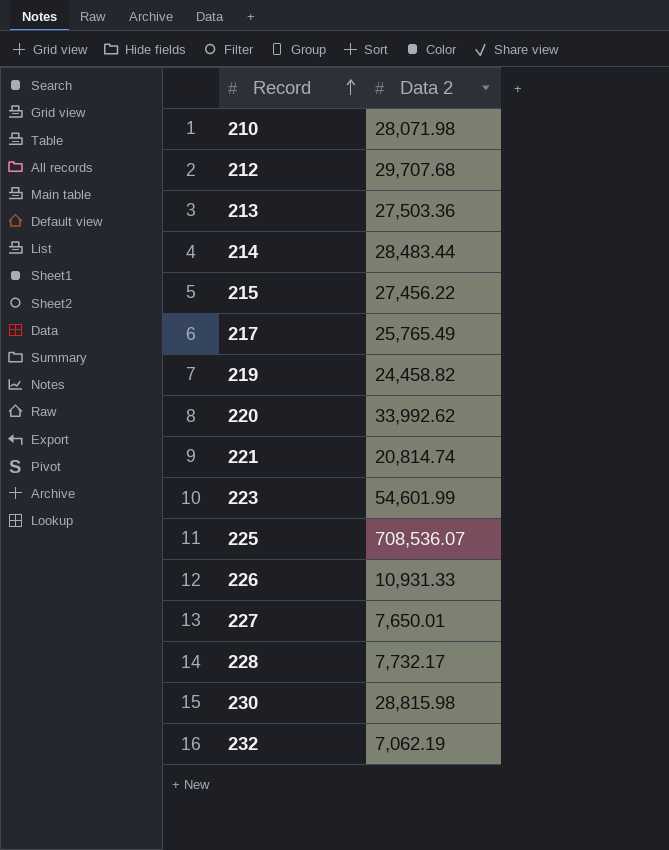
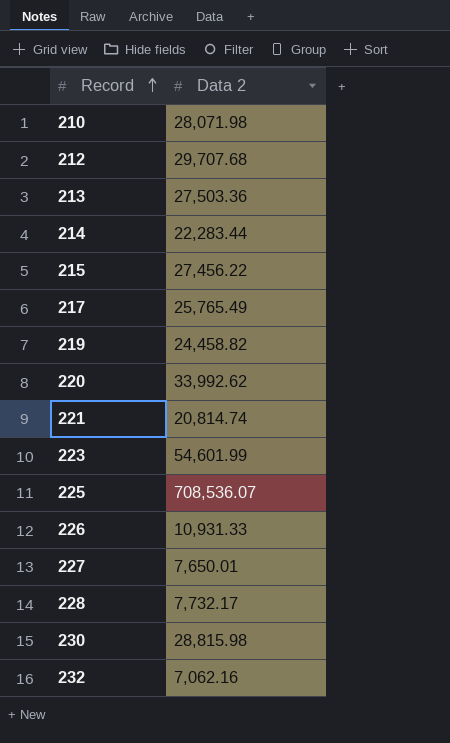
214 | Data 2: 28,483.44 -> 22,283.44
232 | Data 2: 7,062.19 -> 7,062.16

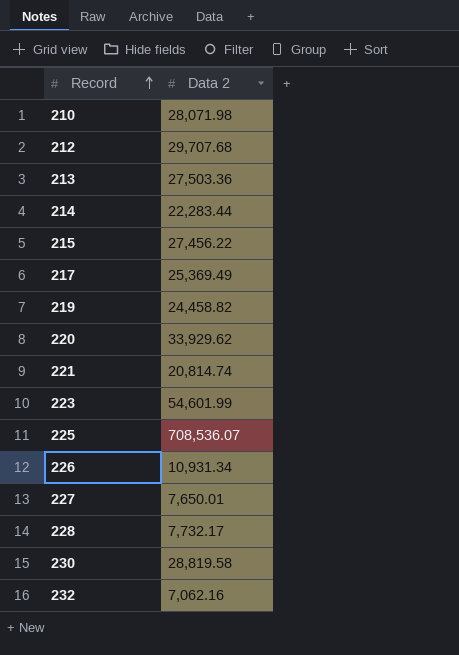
217 | Data 2: 25,765.49 -> 25,369.49
220 | Data 2: 33,992.62 -> 33,929.62
226 | Data 2: 10,931.33 -> 10,931.34
230 | Data 2: 28,815.98 -> 28,819.58

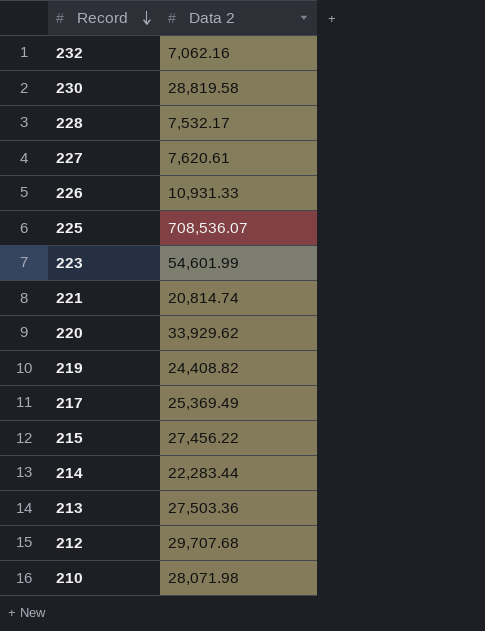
row order: Record ascending -> Record descending
228 | Data 2: 7,732.17 -> 7,532.17
227 | Data 2: 7,650.01 -> 7,620.61
226 | Data 2: 10,931.34 -> 10,931.33
219 | Data 2: 24,458.82 -> 24,408.82

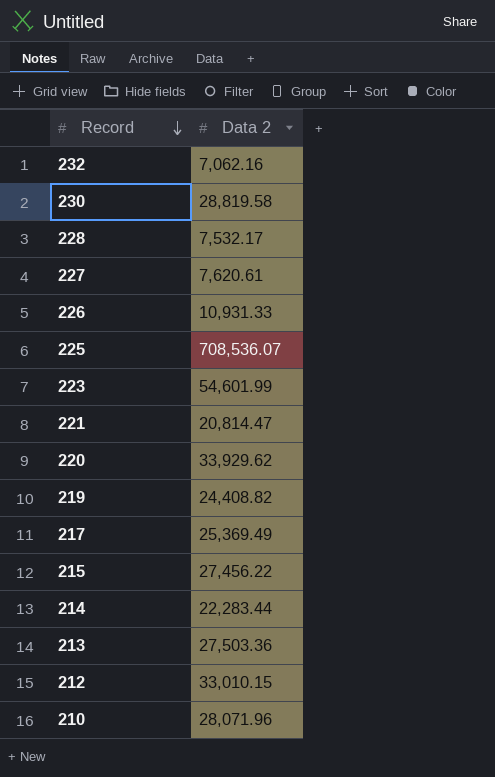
221 | Data 2: 20,814.74 -> 20,814.47
212 | Data 2: 29,707.68 -> 33,010.15
210 | Data 2: 28,071.98 -> 28,071.96

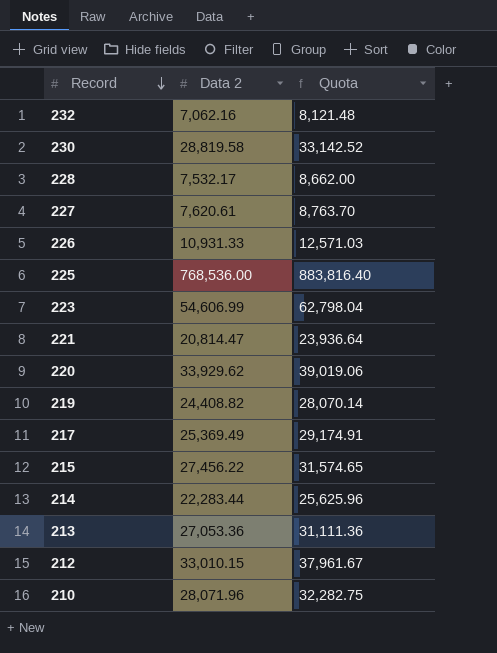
column Quota | formula: none -> [Data 2] * 1.15
225 | Data 2: 708,536.07 -> 768,536.00
223 | Data 2: 54,601.99 -> 54,606.99
213 | Data 2: 27,503.36 -> 27,053.36

